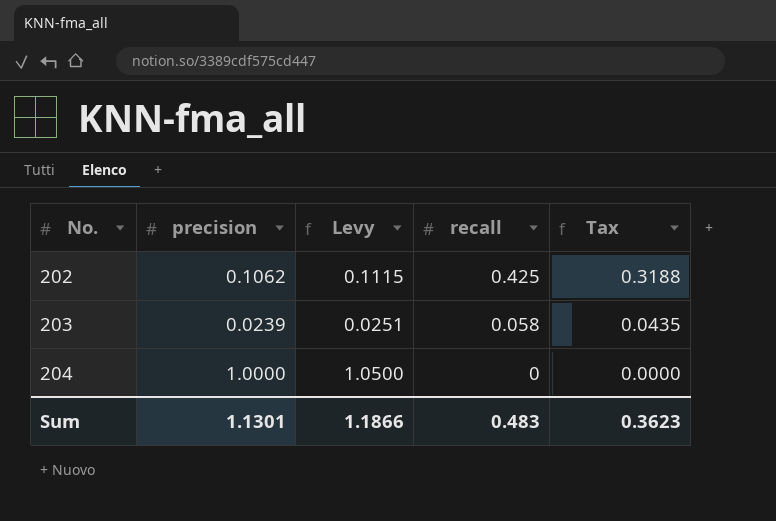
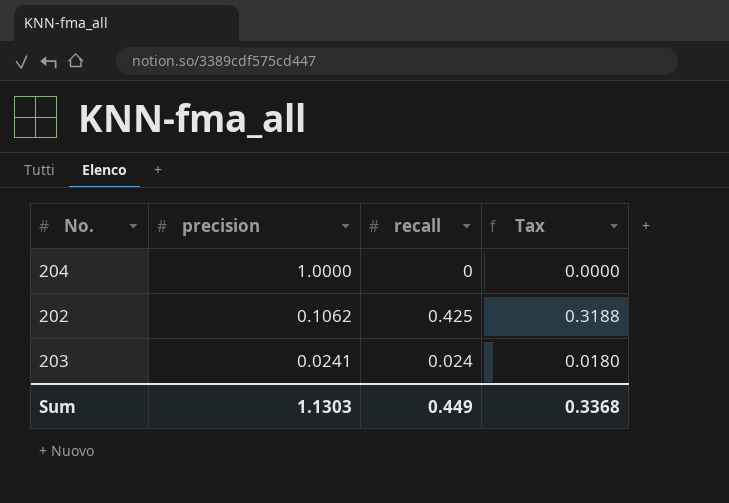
row order: No. ascending -> precision descending
column Levy | formula: [precision] * 1.05 -> none
203 | precision: 0.0239 -> 0.0241
203 | recall: 0.058 -> 0.024
203 | Tax: 0.0435 -> 0.0180
Sum | precision: 1.1301 -> 1.1303
Sum | recall: 0.483 -> 0.449
Sum | Tax: 0.3623 -> 0.3368

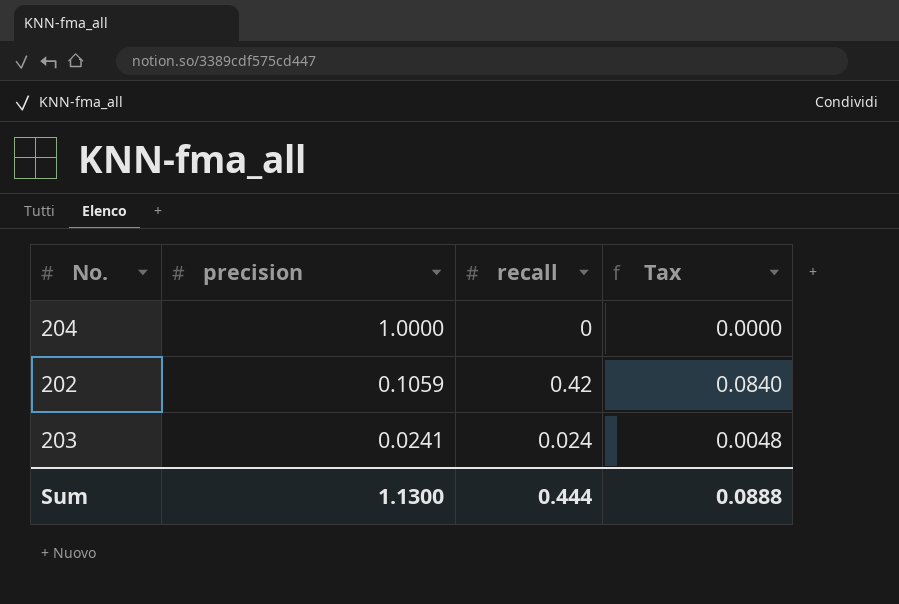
column Tax | formula: [recall] * 0.75 -> [recall] * 0.2
202 | precision: 0.1062 -> 0.1059
202 | recall: 0.425 -> 0.42
Sum | precision: 1.1303 -> 1.1300
Sum | recall: 0.449 -> 0.444
Sum | Tax: 0.3368 -> 0.0888

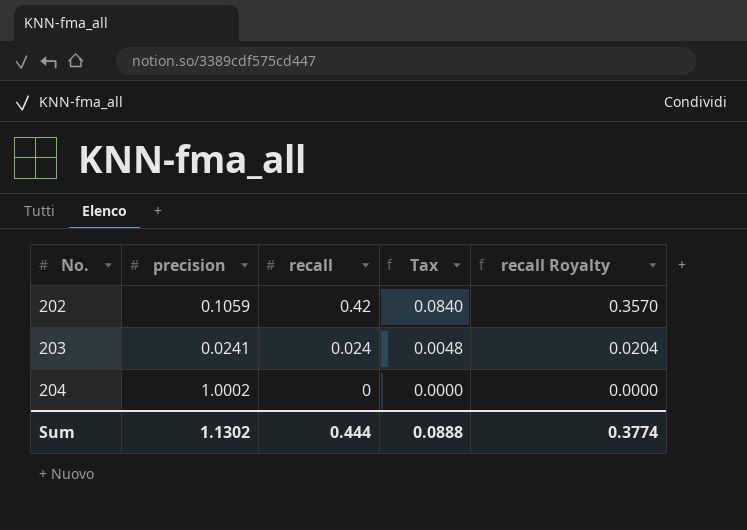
row order: precision descending -> No. ascending
column recall Royalty | formula: none -> [recall] * 0.85
204 | precision: 1.0000 -> 1.0002
Sum | precision: 1.1300 -> 1.1302

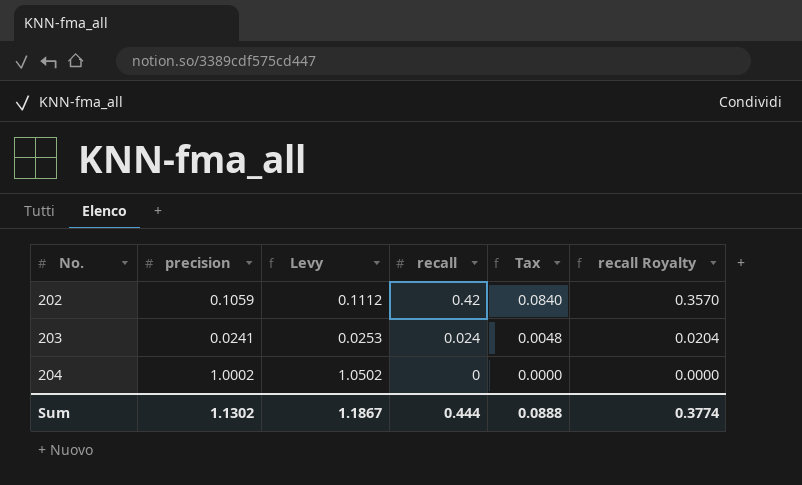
column Levy | formula: none -> [precision] * 1.05

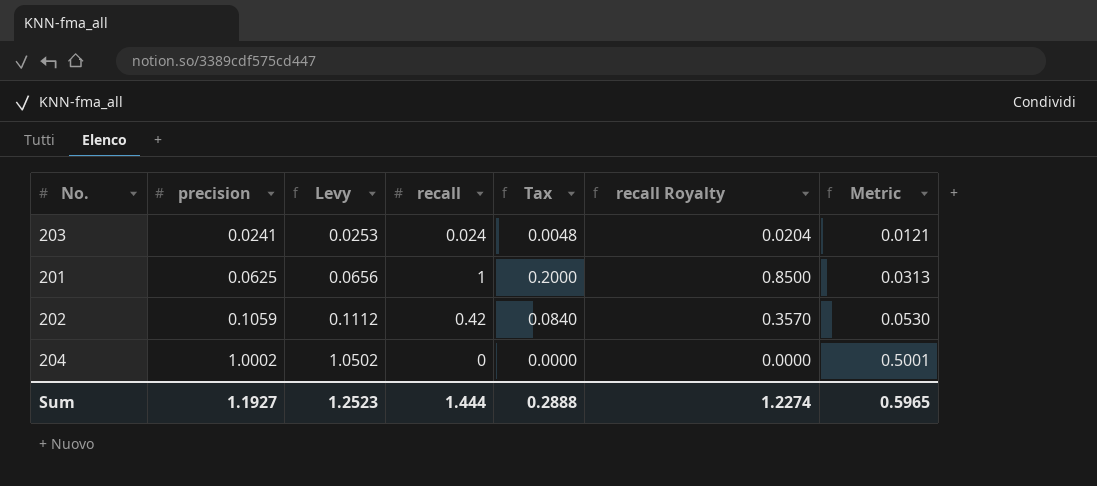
row order: No. ascending -> precision ascending
column Metric | formula: none -> [precision] * 0.5
row 201: none -> 0.0625 | 0.0656 | 1 | 0.2000 | 0.8500 | 0.0313
Sum | precision: 1.1302 -> 1.1927
Sum | Levy: 1.1867 -> 1.2523
Sum | recall: 0.444 -> 1.444
Sum | Tax: 0.0888 -> 0.2888
Sum | recall Royalty: 0.3774 -> 1.2274

